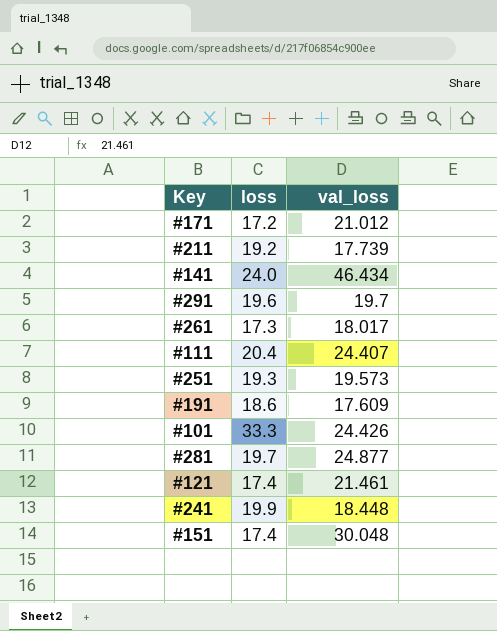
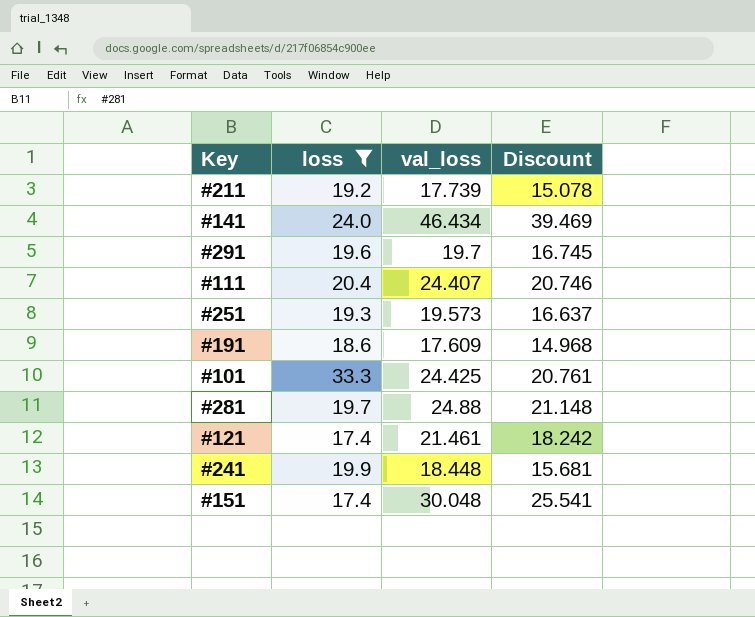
filter: none -> loss >= 17.4
column Discount | formula: none -> [val_loss] * 0.85
#101 | val_loss: 24.426 -> 24.425
#281 | val_loss: 24.877 -> 24.88

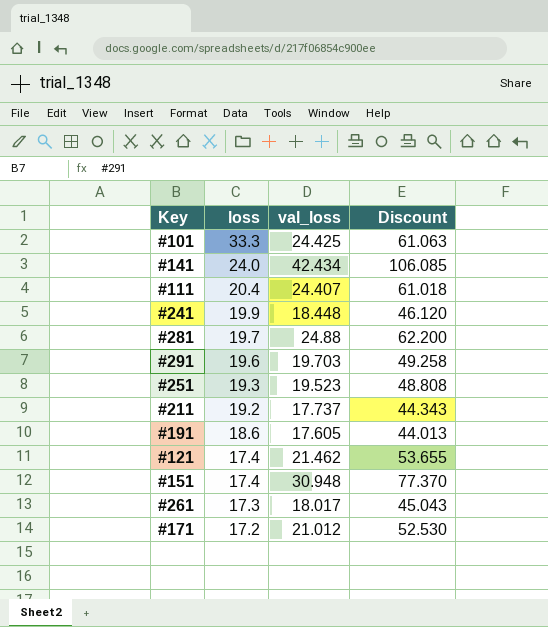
filter: loss >= 17.4 -> none
row order: none -> loss descending
column Discount | formula: [val_loss] * 0.85 -> [val_loss] * 2.5
#141 | val_loss: 46.434 -> 42.434
#291 | val_loss: 19.7 -> 19.703
#251 | val_loss: 19.573 -> 19.523
#211 | val_loss: 17.739 -> 17.737
#191 | val_loss: 17.609 -> 17.605
#121 | val_loss: 21.461 -> 21.462
#151 | val_loss: 30.048 -> 30.948

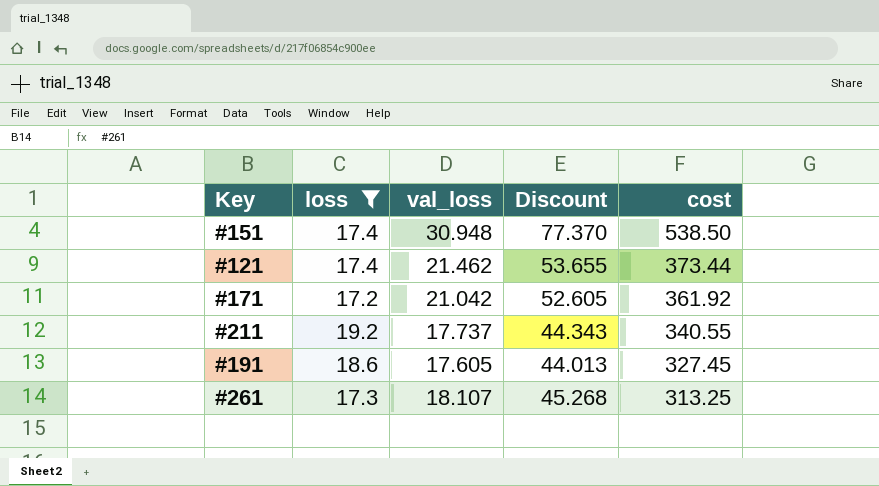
filter: none -> loss <= 19.2
row order: loss descending -> cost descending
column cost | formula: none -> [loss] * [val_loss]
#171 | val_loss: 21.012 -> 21.042
#171 | Discount: 52.530 -> 52.605
#261 | val_loss: 18.017 -> 18.107
#261 | Discount: 45.043 -> 45.268

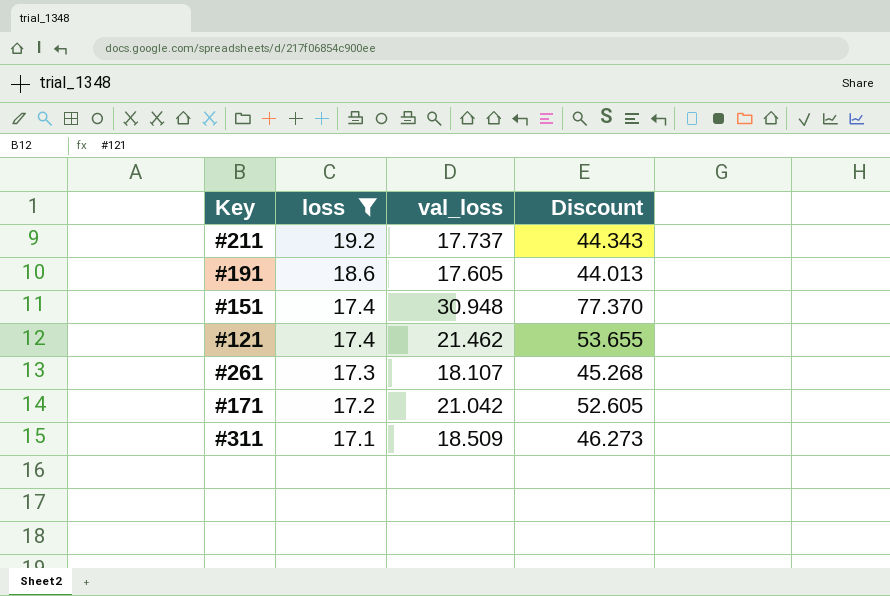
row order: cost descending -> loss descending
column cost | formula: [loss] * [val_loss] -> none
row #311: none -> 17.1 | 18.509 | 46.273

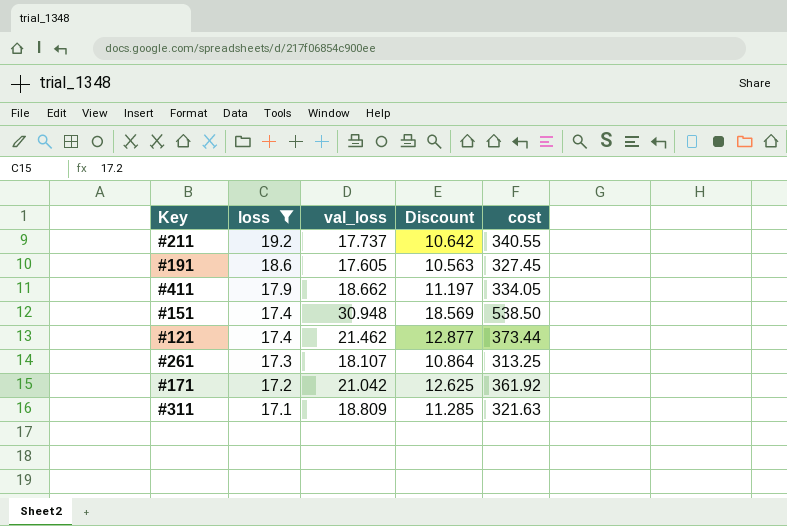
column Discount | formula: [val_loss] * 2.5 -> [val_loss] * 0.6
column cost | formula: none -> [loss] * [val_loss]
row #411: none -> 17.9 | 18.662 | 11.197 | 334.05
#311 | val_loss: 18.509 -> 18.809

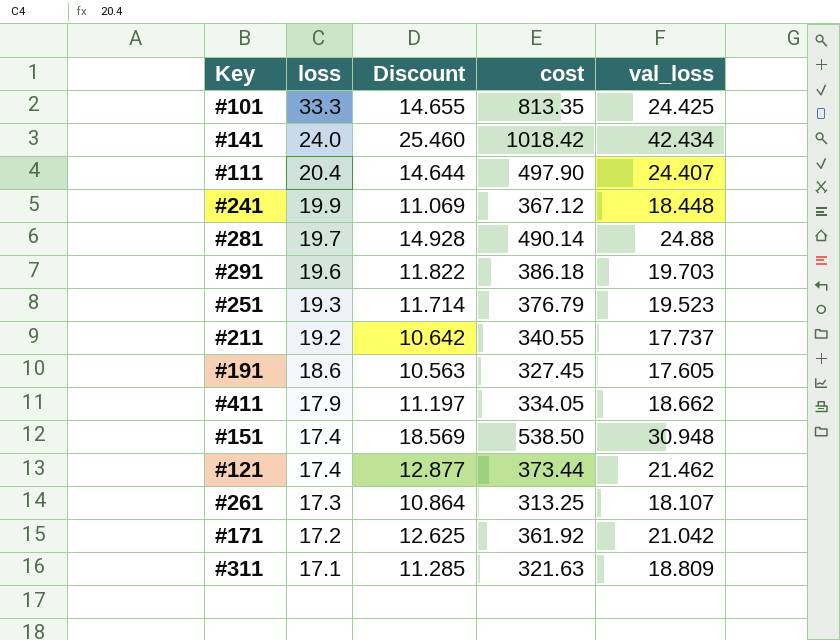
filter: loss <= 19.2 -> none
column val_loss | position: 3 -> 5

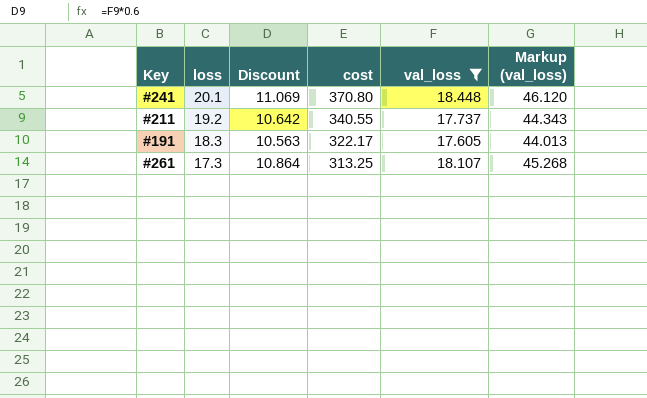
filter: none -> val_loss <= 18.448
column Markup (val_loss) | formula: none -> [val_loss] * 2.5
#241 | loss: 19.9 -> 20.1
#241 | cost: 367.12 -> 370.80
#191 | loss: 18.6 -> 18.3
#191 | cost: 327.45 -> 322.17

